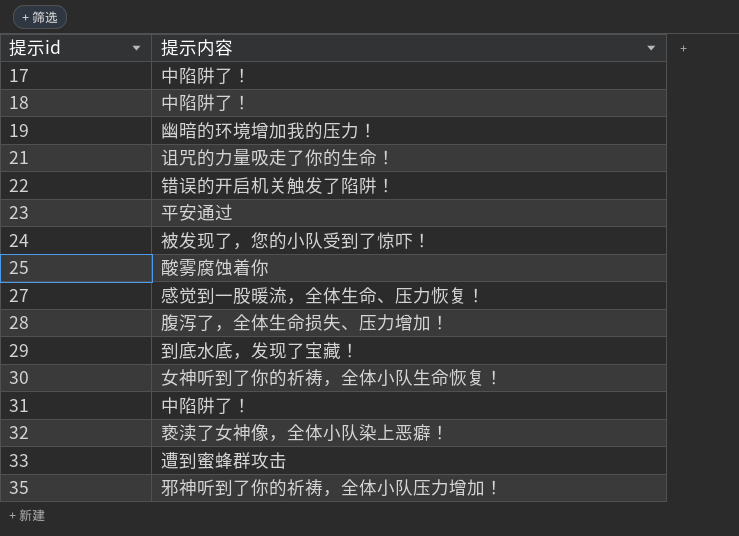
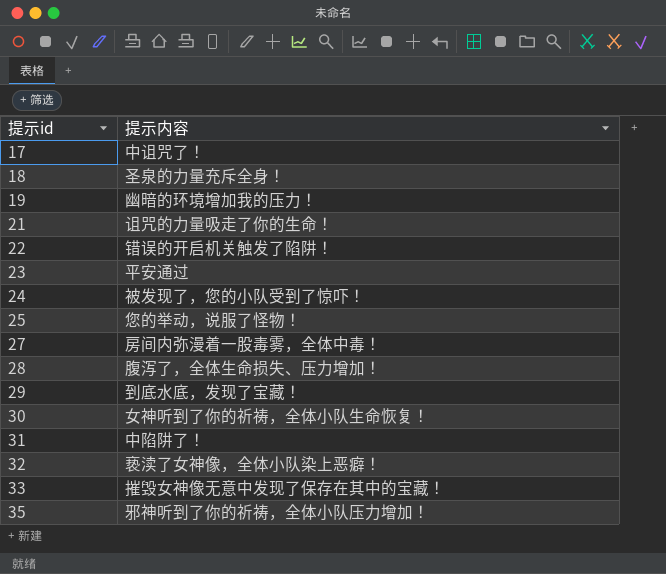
17 | 提示内容: 中陷阱了！ -> 中诅咒了！
18 | 提示内容: 中陷阱了！ -> 圣泉的力量充斥全身！
25 | 提示内容: 酸雾腐蚀着你 -> 您的举动，说服了怪物！
27 | 提示内容: 感觉到一股暖流，全体生命、压力恢复！ -> 房间内弥漫着一股毒雾，全体中毒！
33 | 提示内容: 遭到蜜蜂群攻击 -> 摧毁女神像无意中发现了保存在其中的宝藏！

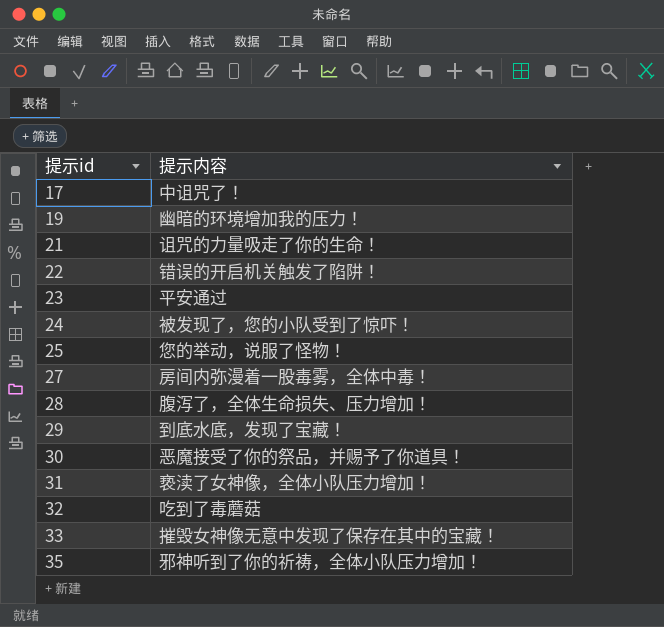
row 18: 圣泉的力量充斥全身！ -> none
30 | 提示内容: 女神听到了你的祈祷，全体小队生命恢复！ -> 恶魔接受了你的祭品，并赐予了你道具！
31 | 提示内容: 中陷阱了！ -> 亵渎了女神像，全体小队压力增加！
32 | 提示内容: 亵渎了女神像，全体小队染上恶癖！ -> 吃到了毒蘑菇

